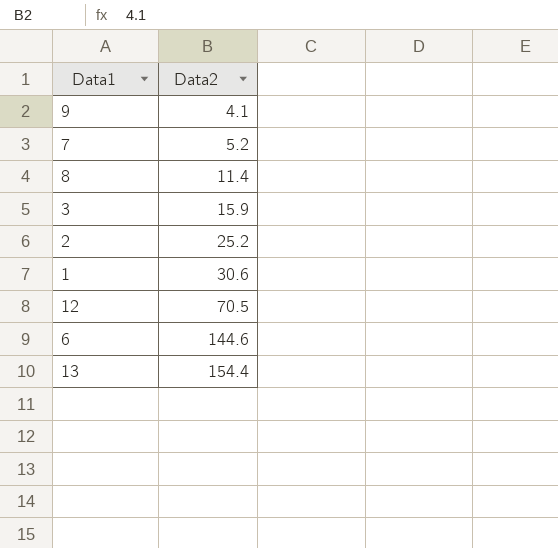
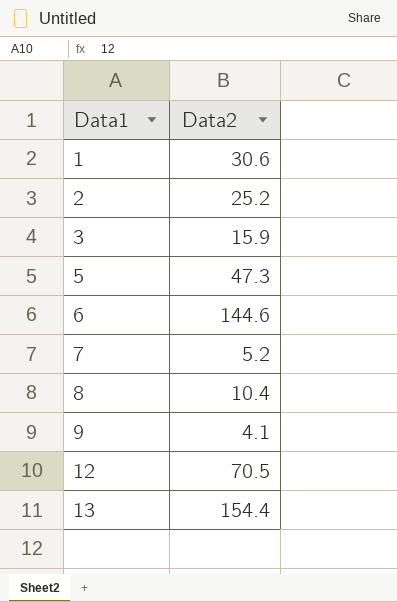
row order: Data2 ascending -> Data1 ascending
row 5: none -> 47.3
8 | Data2: 11.4 -> 10.4

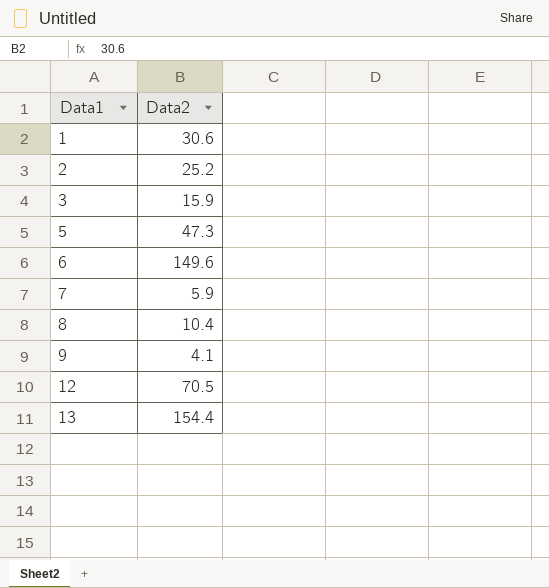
6 | Data2: 144.6 -> 149.6
7 | Data2: 5.2 -> 5.9

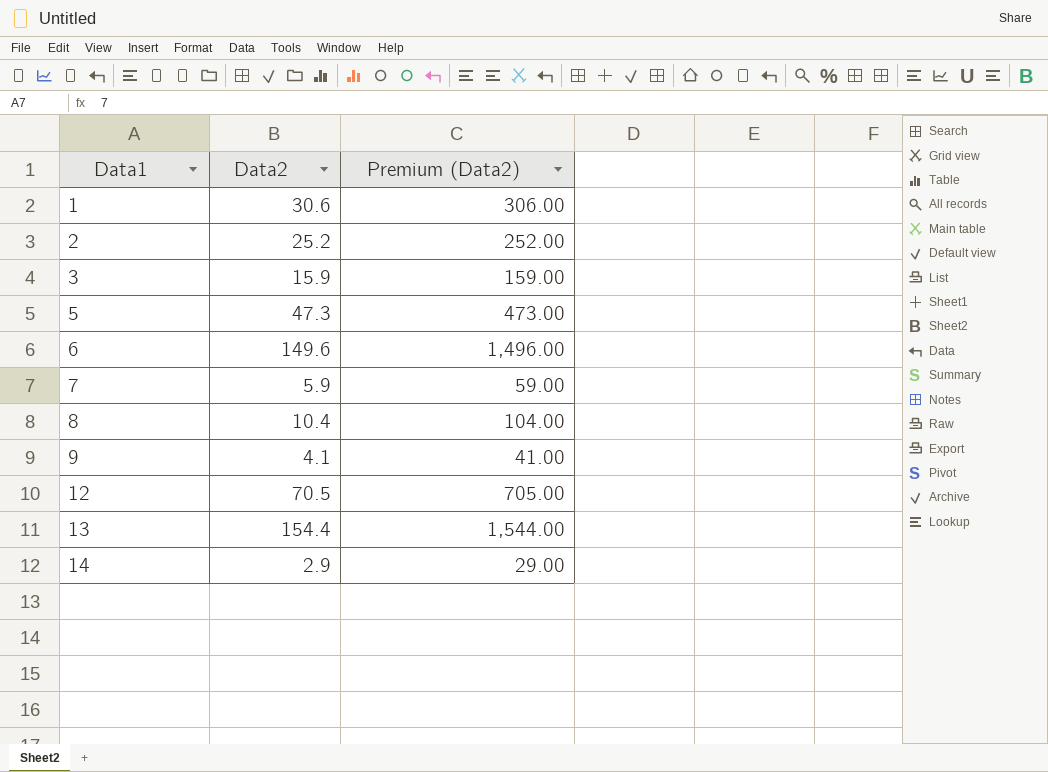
column Premium (Data2) | formula: none -> [Data2] * 10
row 14: none -> 2.9 | 29.00

